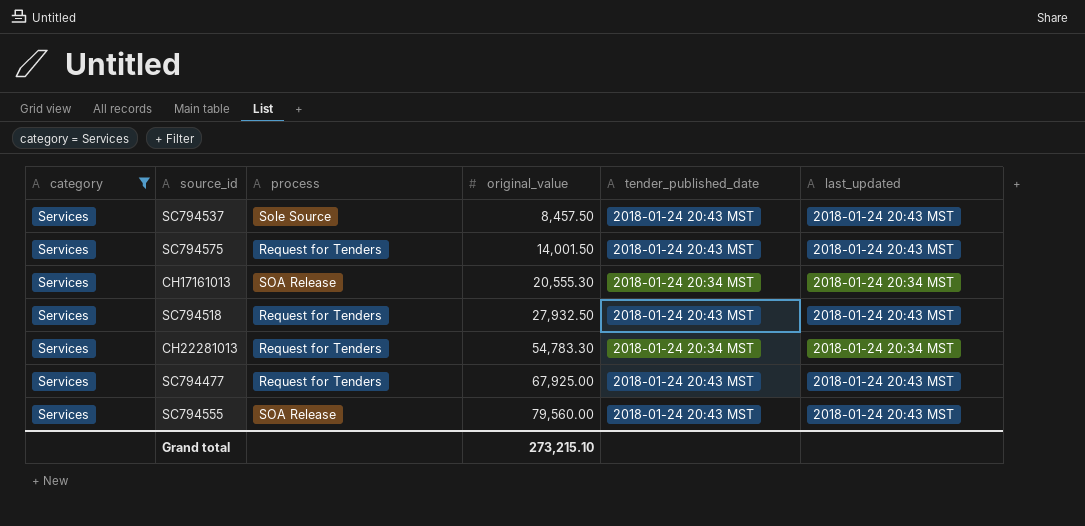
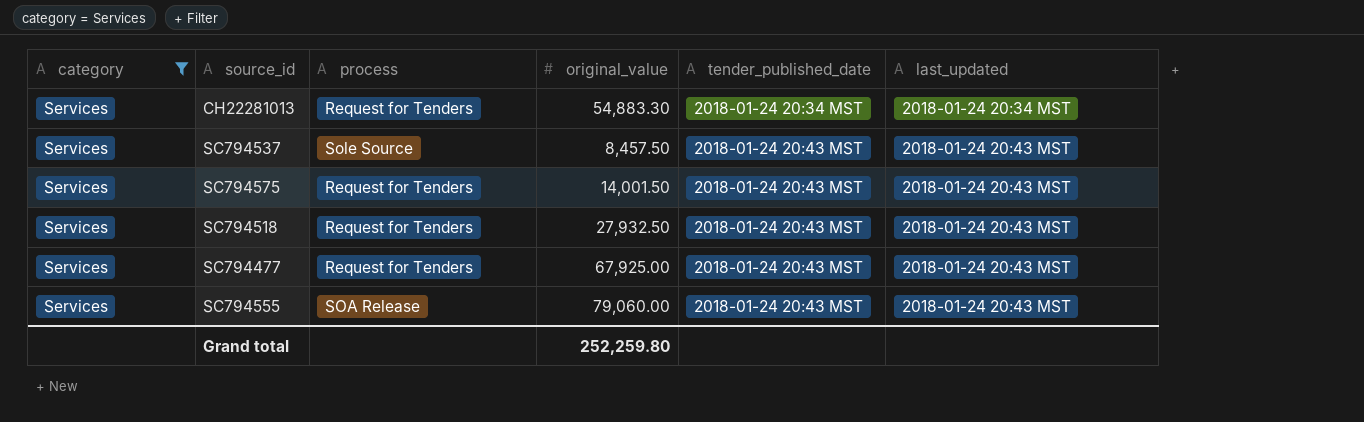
row order: original_value ascending -> tender_published_date ascending
row CH17161013: Services | SOA Release | 20,555.30 | 2018-01-24 20:34 MST | 2018-01-24 20:34 MST -> none
CH22281013 | original_value: 54,783.30 -> 54,883.30
SC794555 | original_value: 79,560.00 -> 79,060.00
Grand total | original_value: 273,215.10 -> 252,259.80

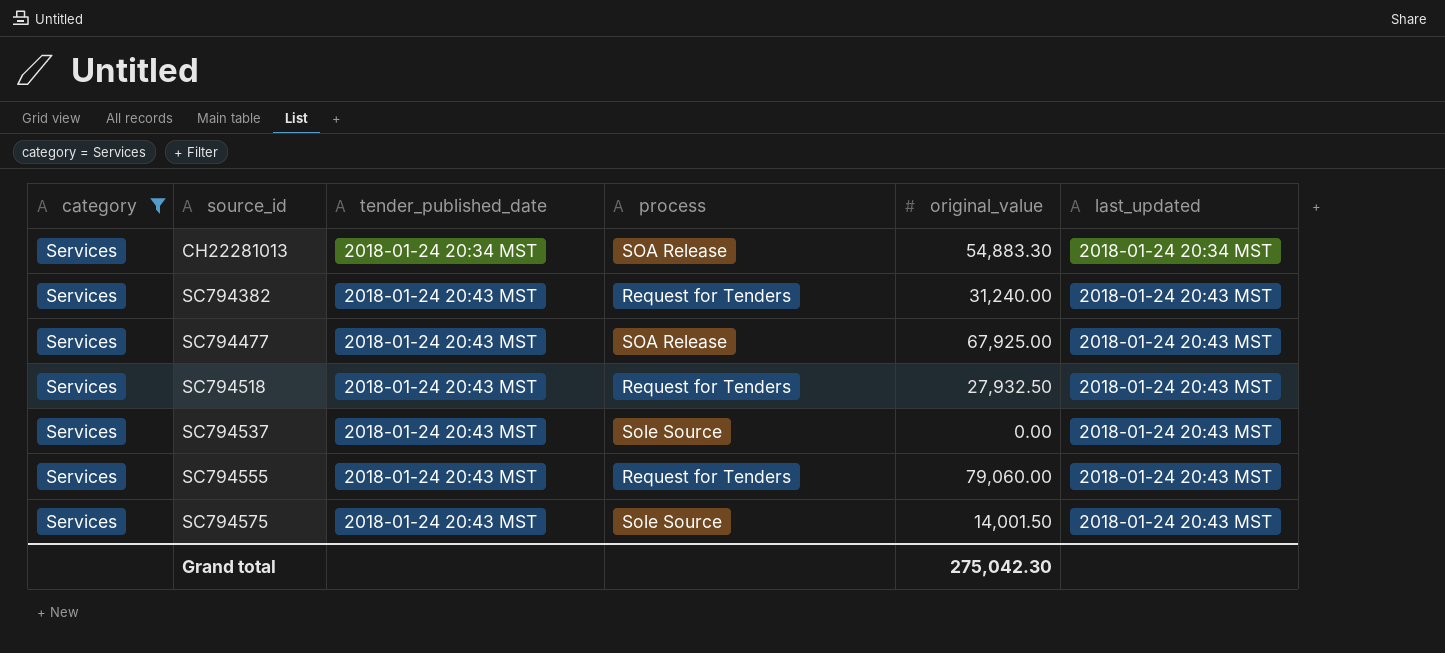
row order: tender_published_date ascending -> source_id ascending
column tender_published_date | position: 5 -> 3
CH22281013 | process: Request for Tenders -> SOA Release
row SC794382: none -> Services | 2018-01-24 20:43 MST | Request for Tenders | 31,240.00 | 2018-01-24 20:43 MST
SC794477 | process: Request for Tenders -> SOA Release
SC794537 | original_value: 8,457.50 -> 0.00
SC794555 | process: SOA Release -> Request for Tenders
SC794575 | process: Request for Tenders -> Sole Source
Grand total | original_value: 252,259.80 -> 275,042.30

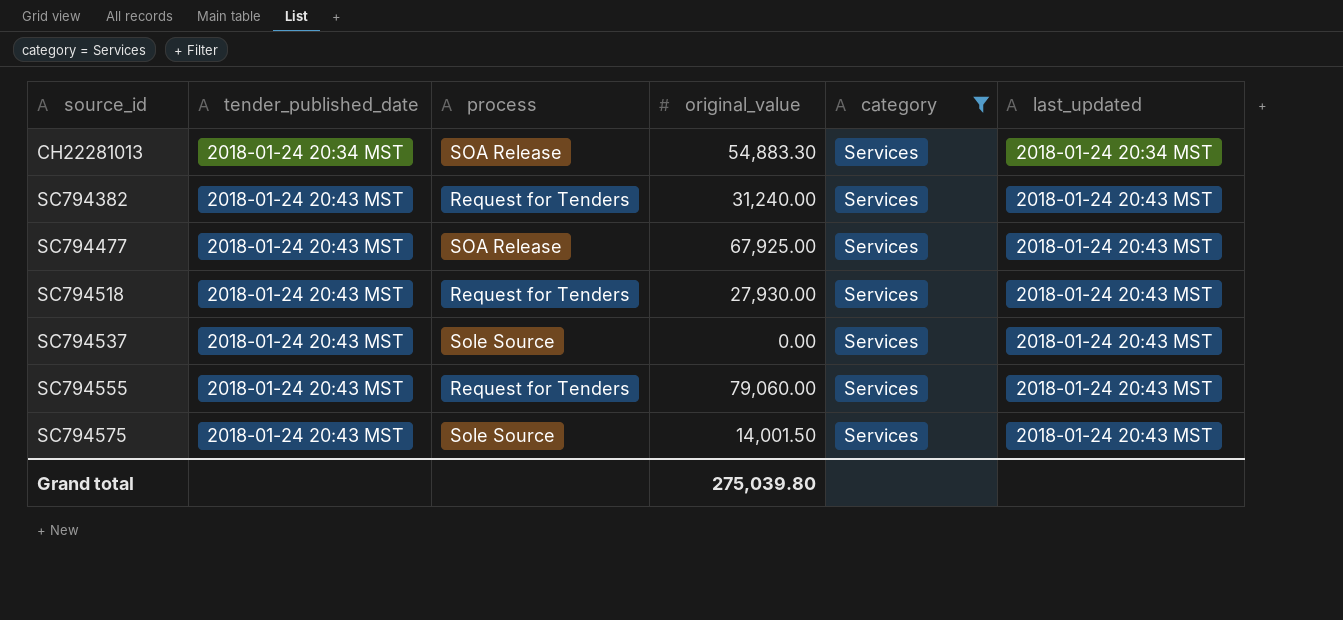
column category | position: 1 -> 5
SC794518 | original_value: 27,932.50 -> 27,930.00
Grand total | original_value: 275,042.30 -> 275,039.80

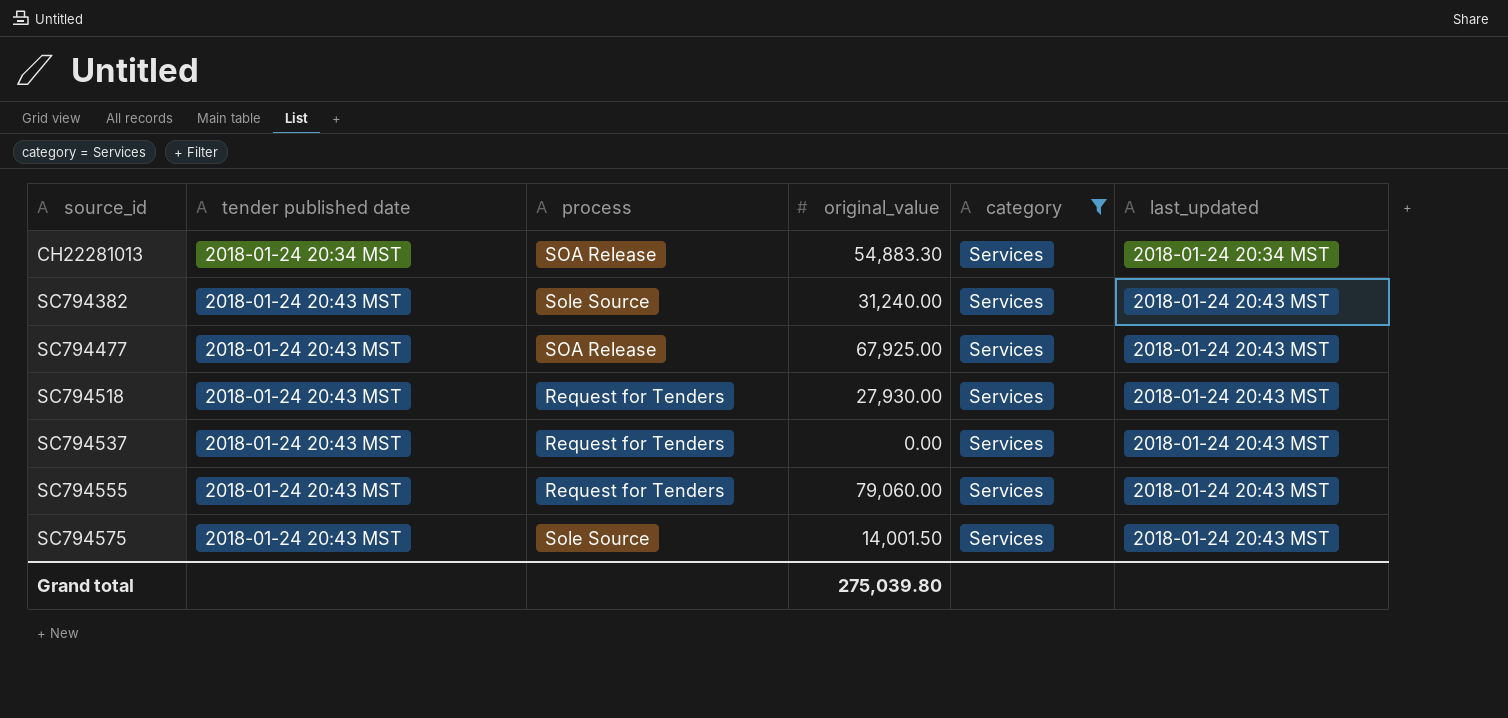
column name: tender_published_date -> tender published date
SC794382 | process: Request for Tenders -> Sole Source
SC794537 | process: Sole Source -> Request for Tenders

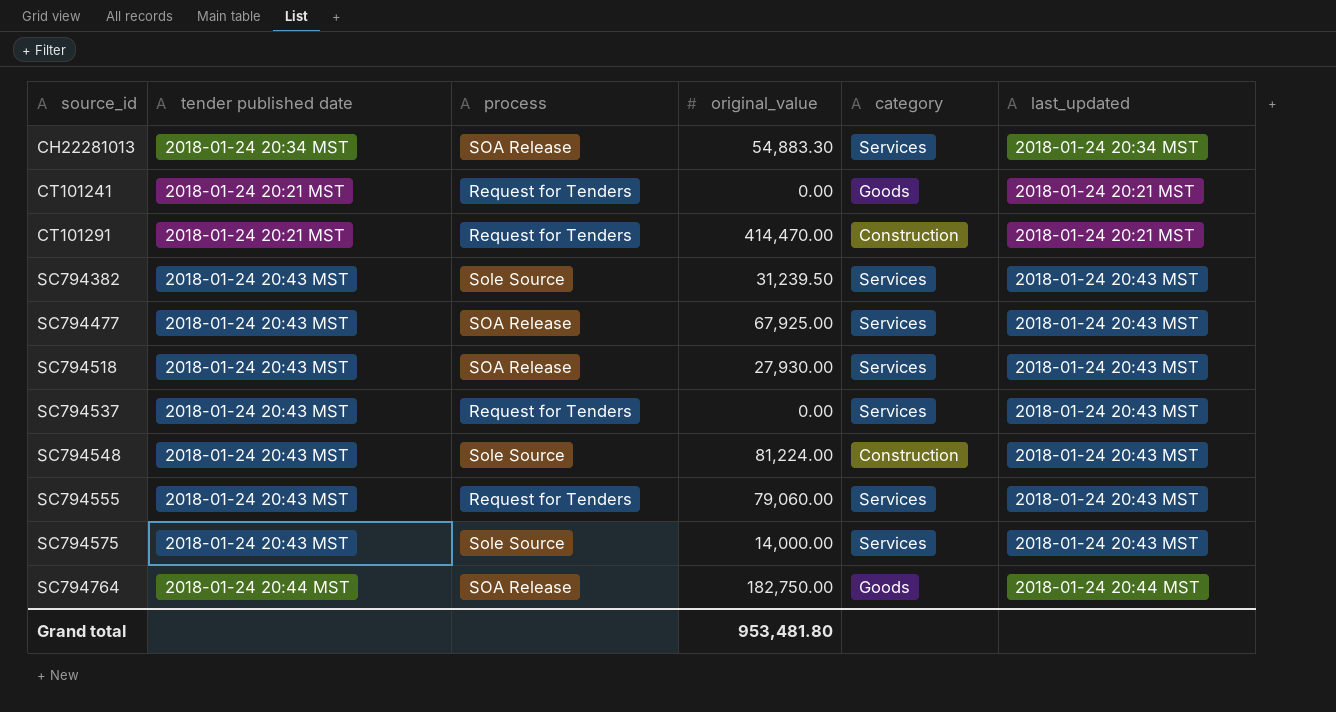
filter: category = Services -> none
SC794382 | original_value: 31,240.00 -> 31,239.50
SC794518 | process: Request for Tenders -> SOA Release
SC794575 | original_value: 14,001.50 -> 14,000.00
Grand total | original_value: 275,039.80 -> 953,481.80

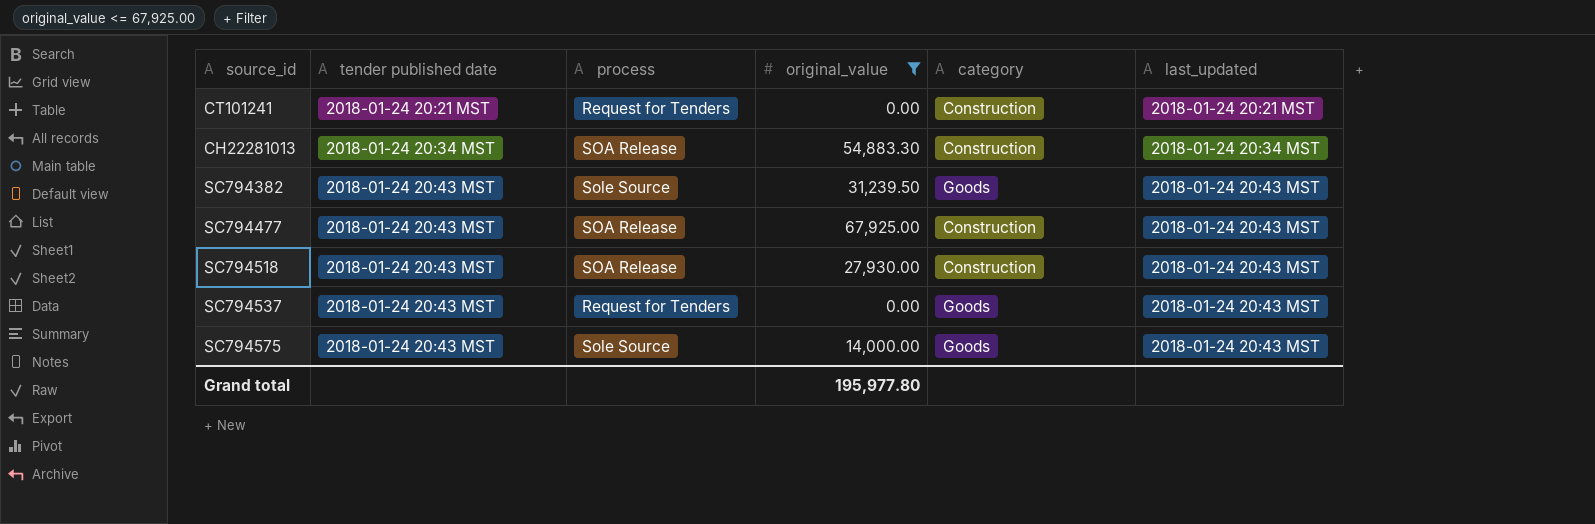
filter: none -> original_value <= 67,925.00
row order: source_id ascending -> tender published date ascending
CT101241 | category: Goods -> Construction
CH22281013 | category: Services -> Construction
SC794382 | category: Services -> Goods
SC794477 | category: Services -> Construction
SC794518 | category: Services -> Construction
SC794537 | category: Services -> Goods
SC794575 | category: Services -> Goods
Grand total | original_value: 953,481.80 -> 195,977.80

